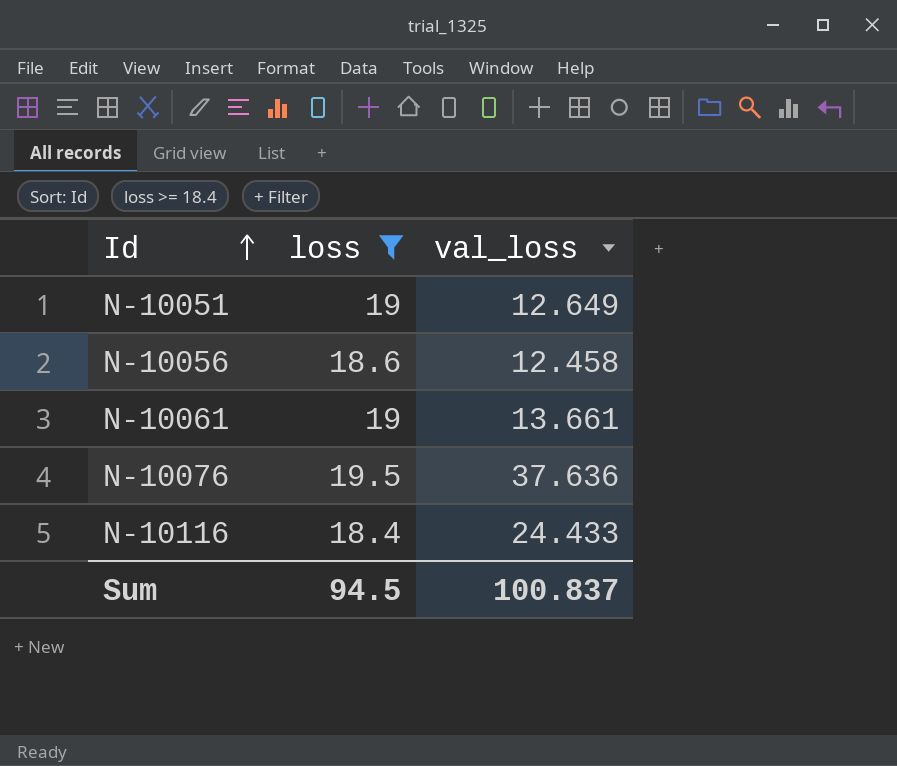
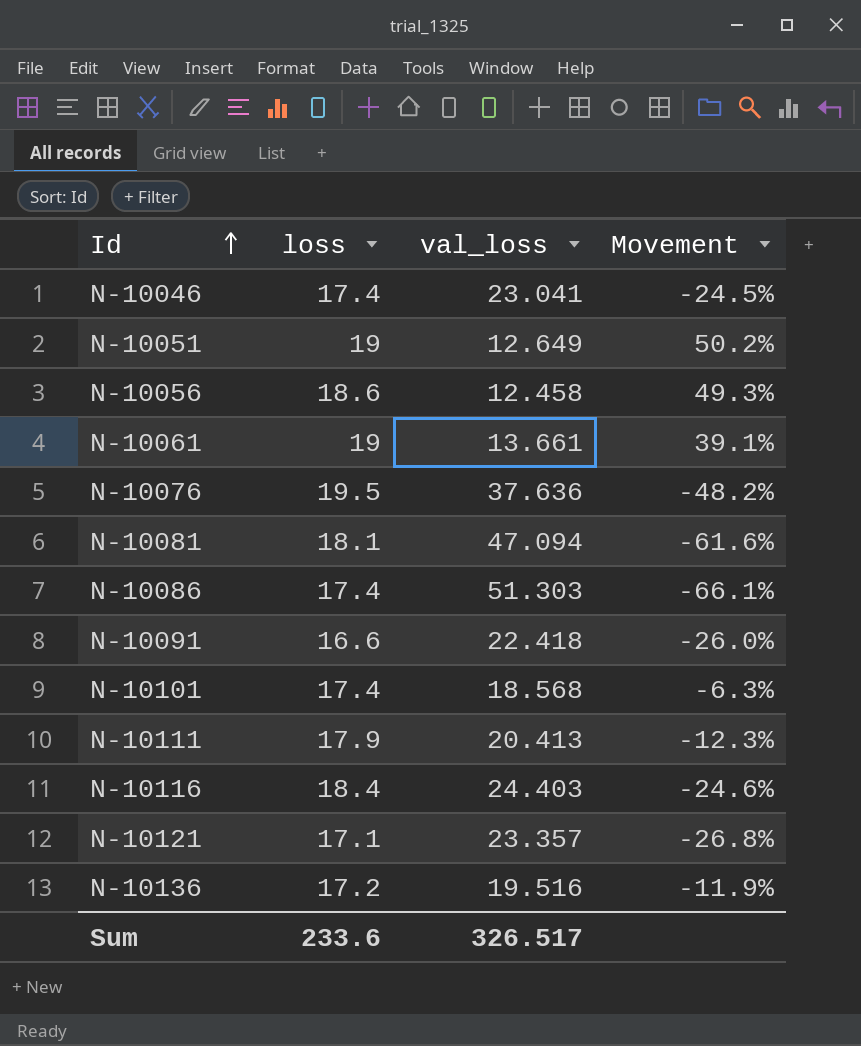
filter: loss >= 18.4 -> none
column Movement | formula: none -> ([loss] - [val_loss]) / [val_loss]
N-10116 | val_loss: 24.433 -> 24.403
Sum | loss: 94.5 -> 233.6
Sum | val_loss: 100.837 -> 326.517

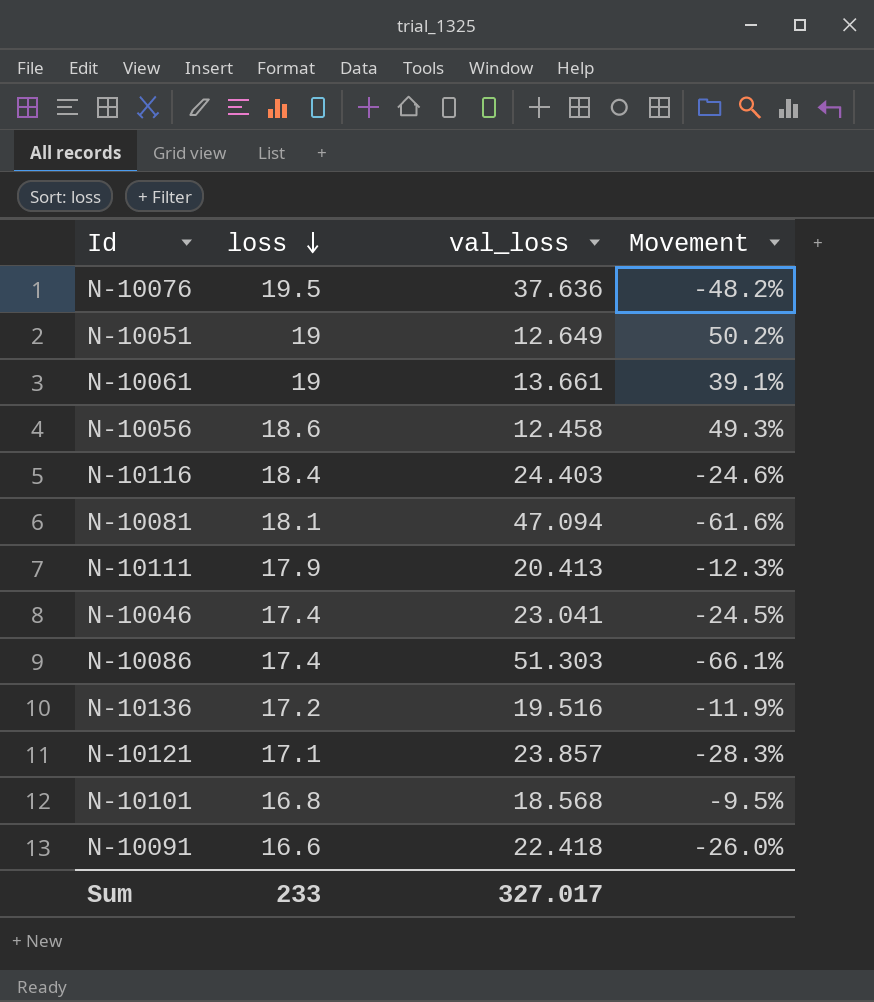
row order: Id ascending -> loss descending
N-10121 | val_loss: 23.357 -> 23.857
N-10121 | Movement: -26.8% -> -28.3%
N-10101 | loss: 17.4 -> 16.8
N-10101 | Movement: -6.3% -> -9.5%
Sum | loss: 233.6 -> 233
Sum | val_loss: 326.517 -> 327.017

